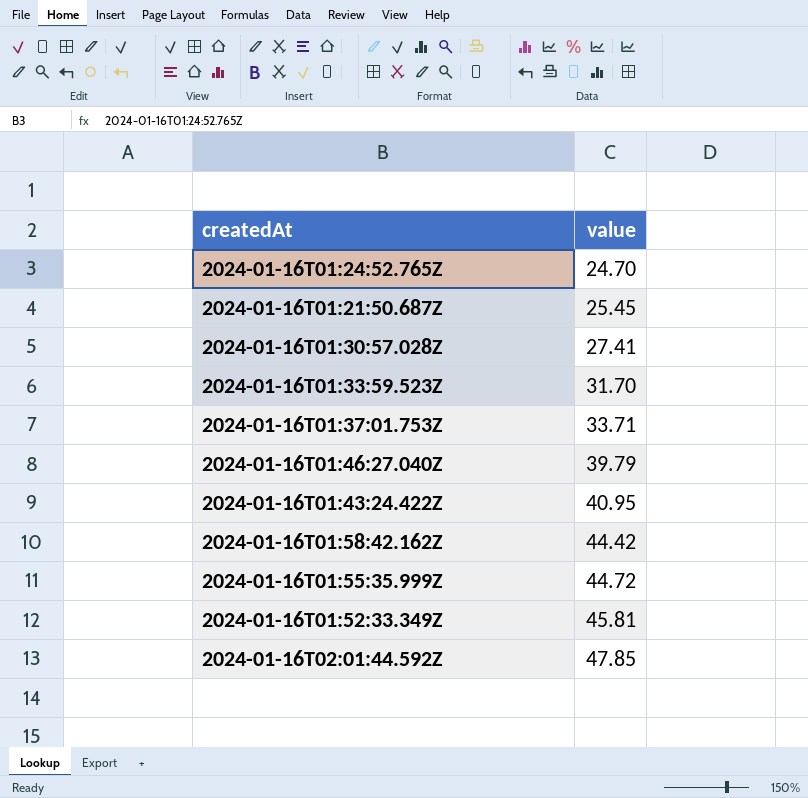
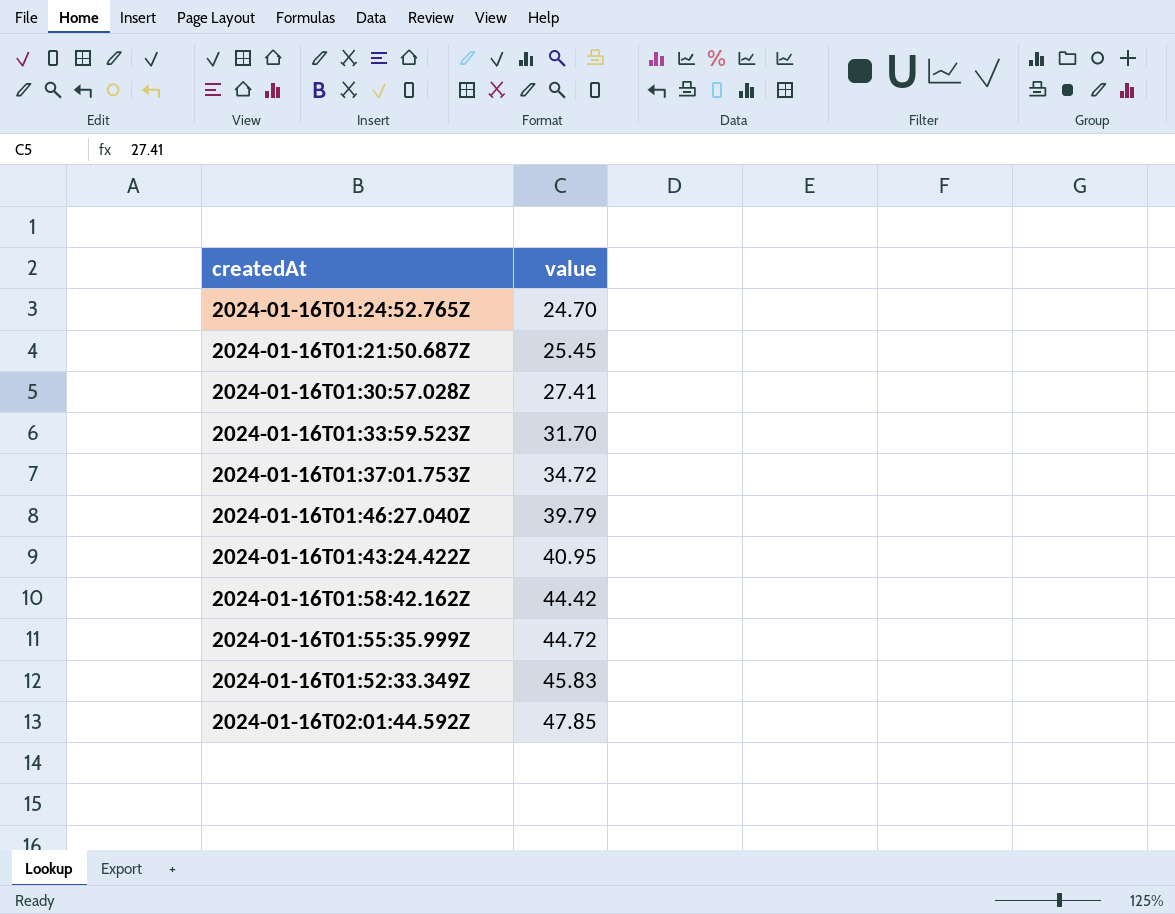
2024-01-16T01:37:01.753Z | value: 33.71 -> 34.72
2024-01-16T01:52:33.349Z | value: 45.81 -> 45.83

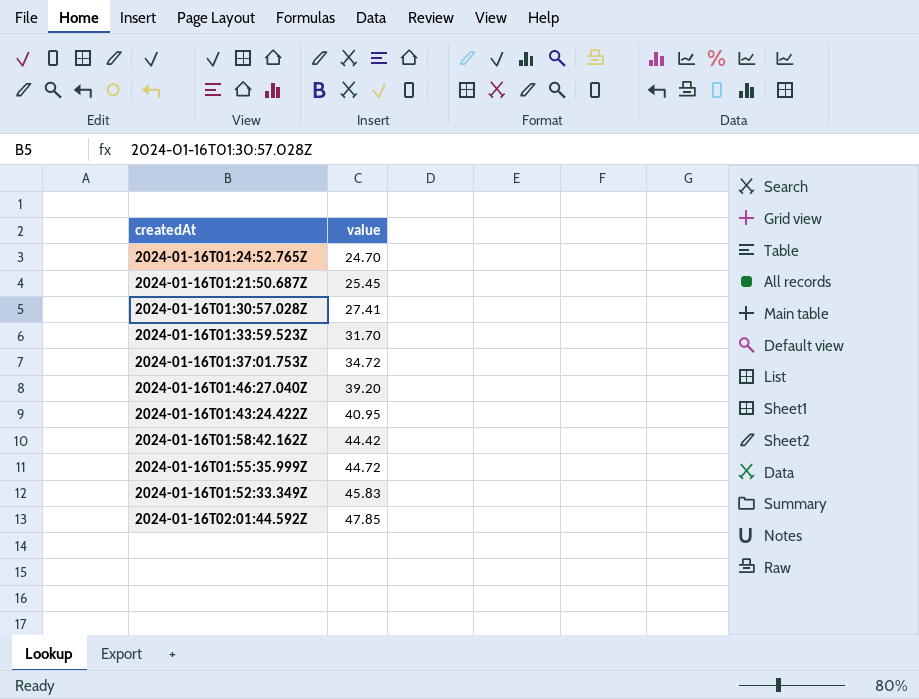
2024-01-16T01:46:27.040Z | value: 39.79 -> 39.20

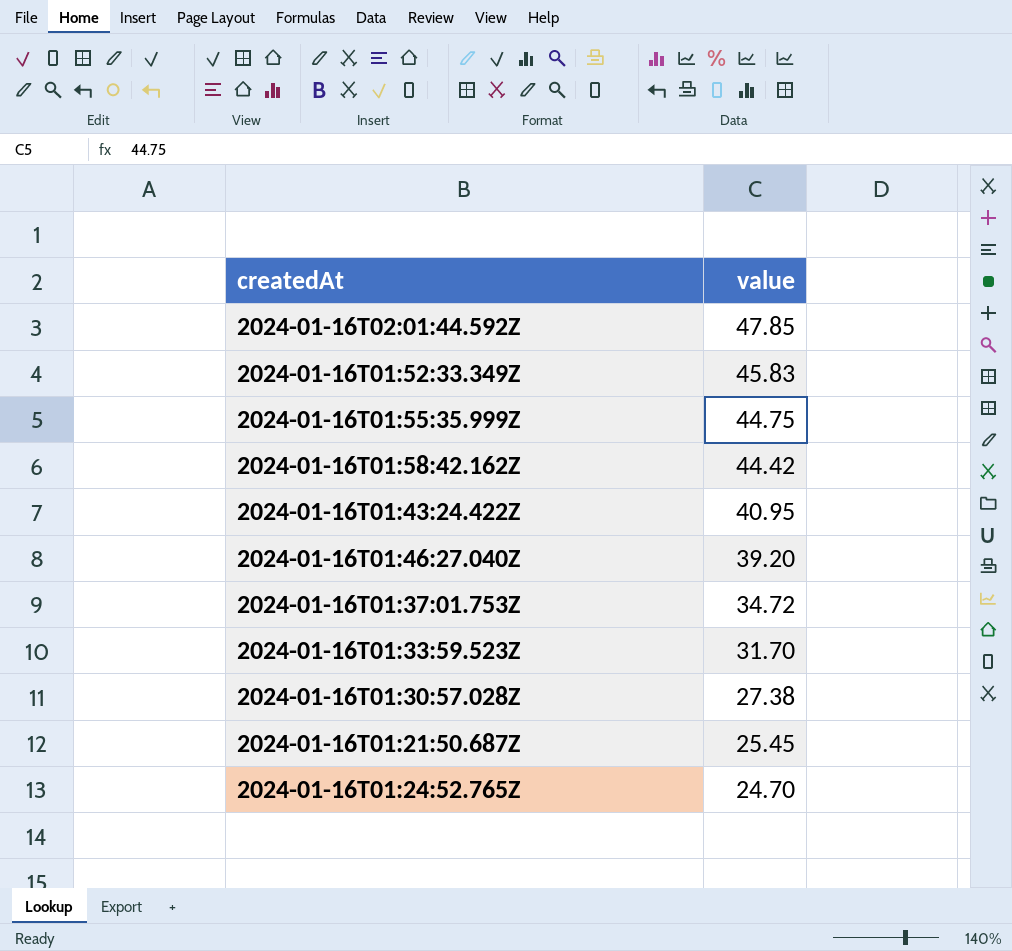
row order: value ascending -> value descending
2024-01-16T01:55:35.999Z | value: 44.72 -> 44.75
2024-01-16T01:30:57.028Z | value: 27.41 -> 27.38

